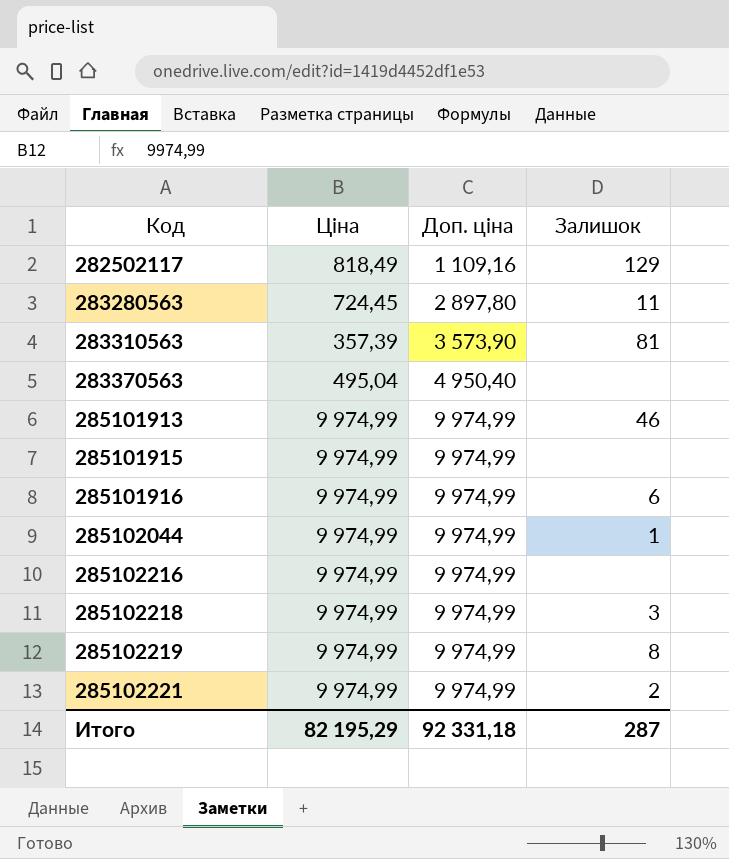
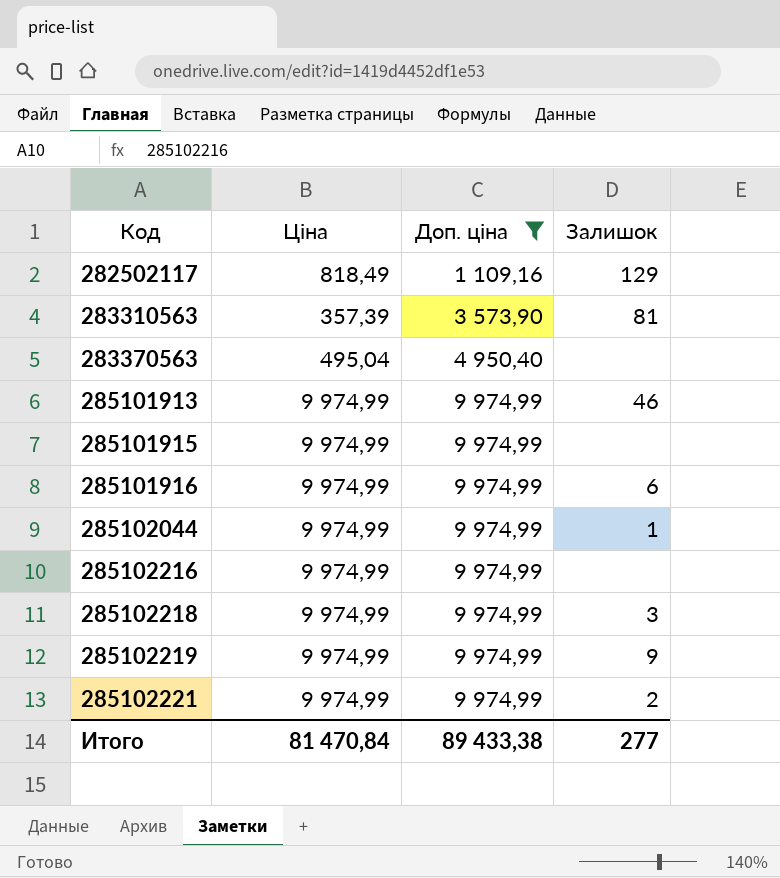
filter: none -> Доп. ціна != 2 897,80
285102219 | Залишок: 8 -> 9
Итого | Ціна: 82 195,29 -> 81 470,84
Итого | Доп. ціна: 92 331,18 -> 89 433,38
Итого | Залишок: 287 -> 277

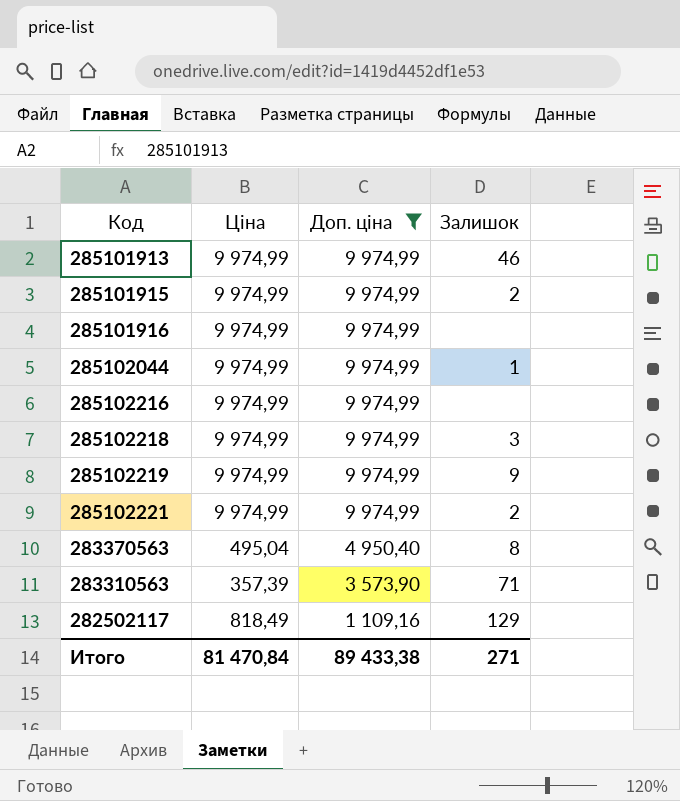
row order: Код ascending -> Доп. ціна descending
285101915 | Залишок: none -> 2
285101916 | Залишок: 6 -> none
283370563 | Залишок: none -> 8
283310563 | Залишок: 81 -> 71
Итого | Залишок: 277 -> 271

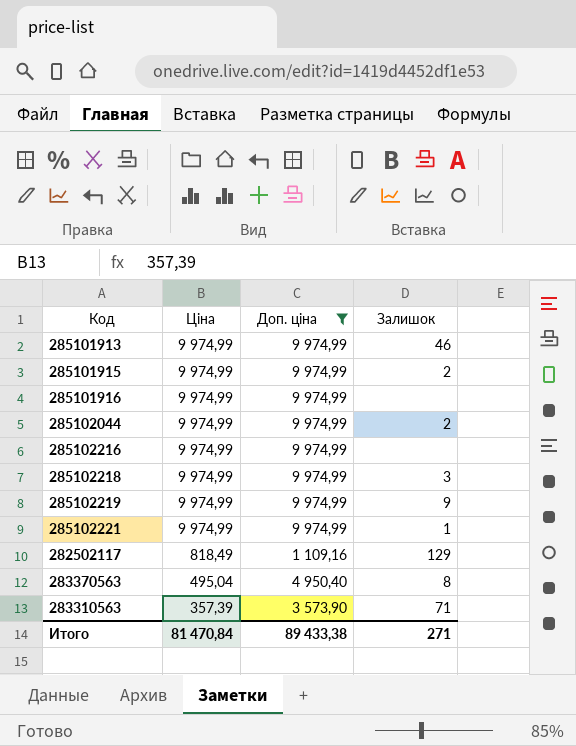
row order: Доп. ціна descending -> Ціна descending
285102044 | Залишок: 1 -> 2
285102221 | Залишок: 2 -> 1

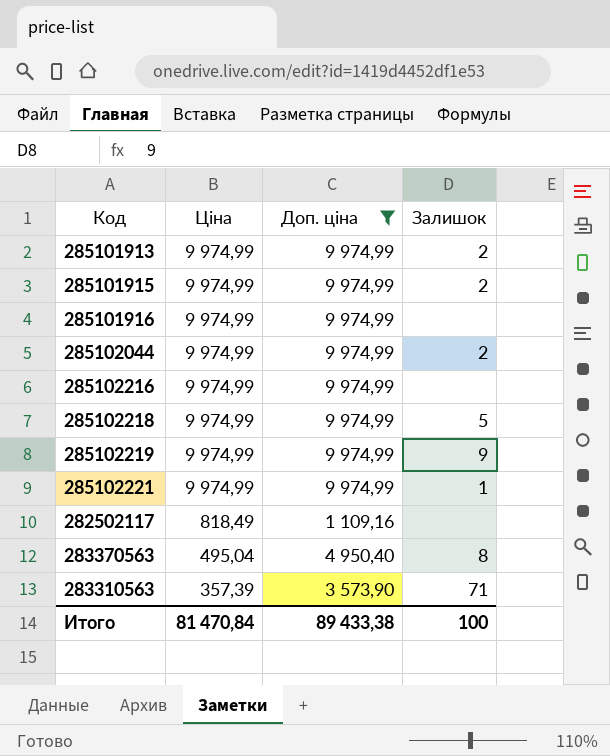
285101913 | Залишок: 46 -> 2
285102218 | Залишок: 3 -> 5
282502117 | Залишок: 129 -> none
Итого | Залишок: 271 -> 100

